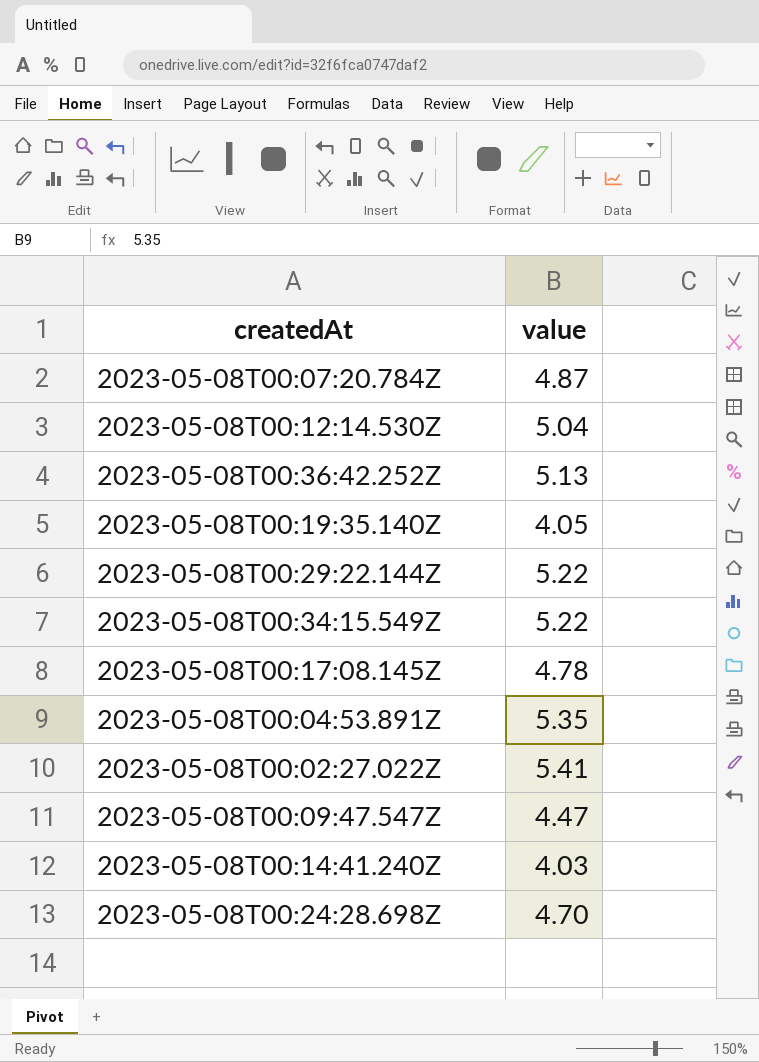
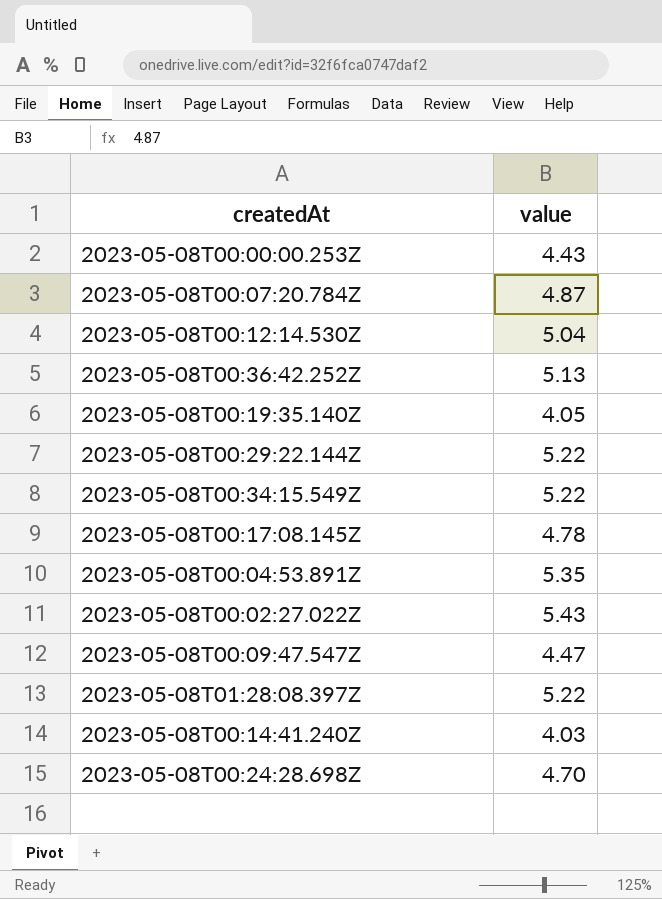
row 2023-05-08T00:00:00.253Z: none -> 4.43
2023-05-08T00:02:27.022Z | value: 5.41 -> 5.43
row 2023-05-08T01:28:08.397Z: none -> 5.22

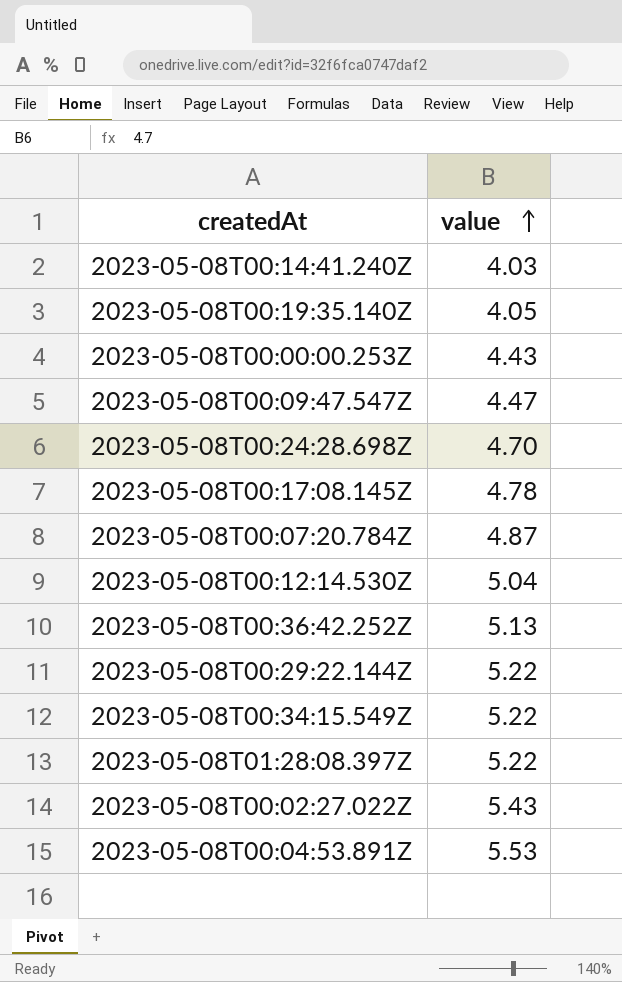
row order: none -> value ascending
2023-05-08T00:04:53.891Z | value: 5.35 -> 5.53

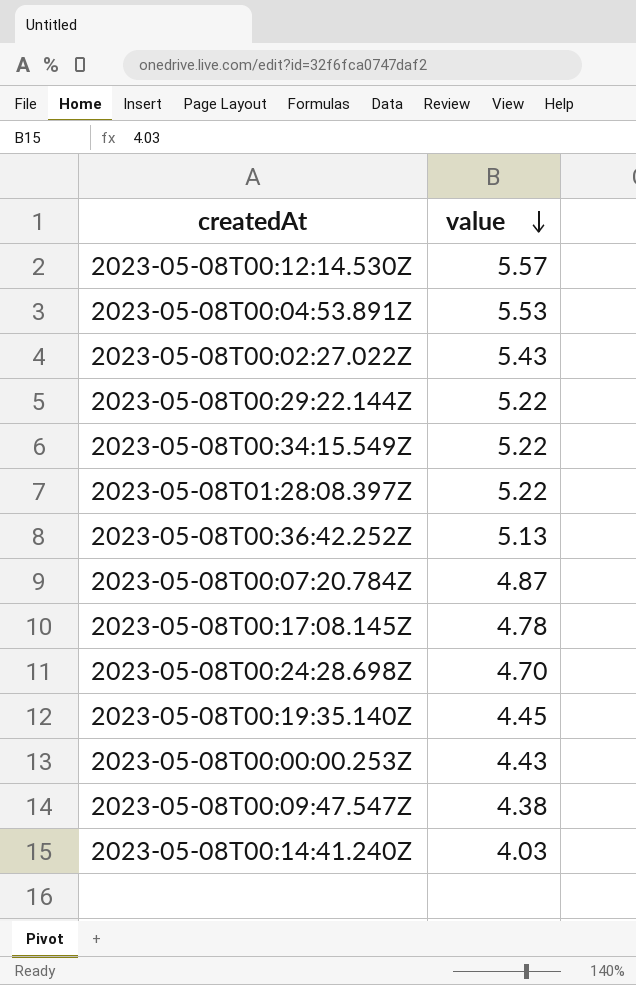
row order: value ascending -> value descending
2023-05-08T00:12:14.530Z | value: 5.04 -> 5.57
2023-05-08T00:19:35.140Z | value: 4.05 -> 4.45
2023-05-08T00:09:47.547Z | value: 4.47 -> 4.38

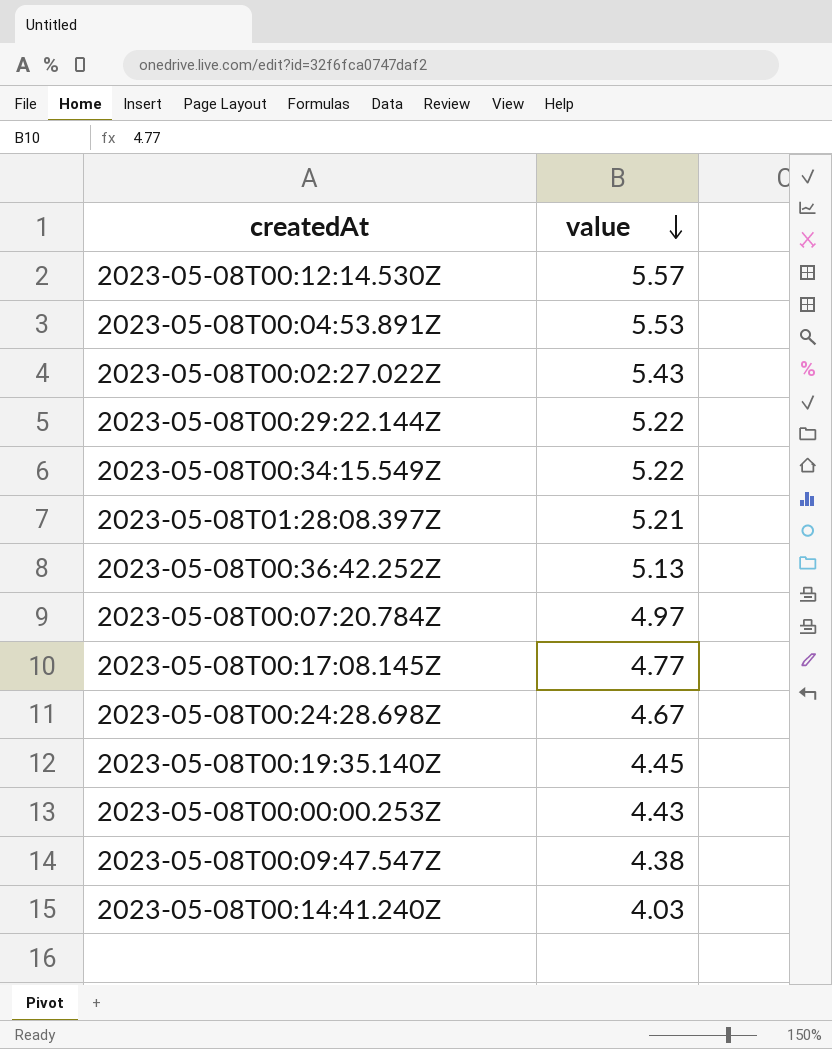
2023-05-08T01:28:08.397Z | value: 5.22 -> 5.21
2023-05-08T00:07:20.784Z | value: 4.87 -> 4.97
2023-05-08T00:17:08.145Z | value: 4.78 -> 4.77
2023-05-08T00:24:28.698Z | value: 4.70 -> 4.67

